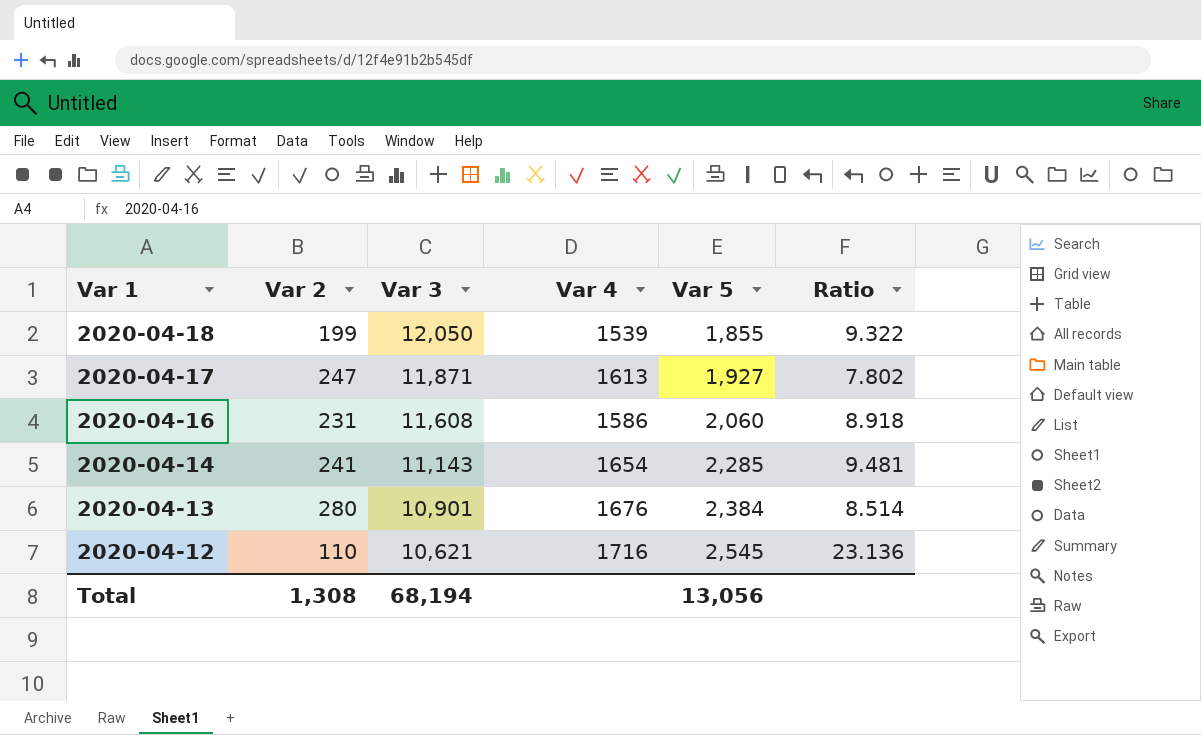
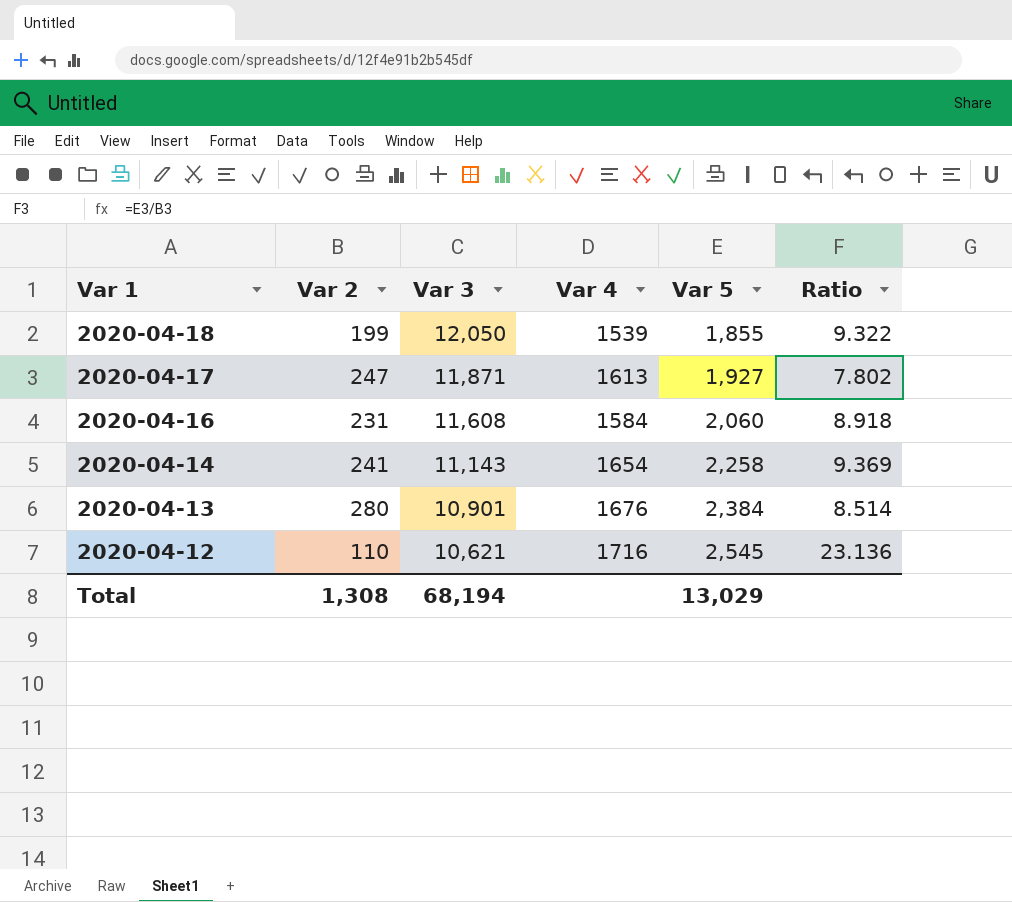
2020-04-16 | Var 4: 1586 -> 1584
2020-04-14 | Var 5: 2,285 -> 2,258
2020-04-14 | Ratio: 9.481 -> 9.369
Total | Var 5: 13,056 -> 13,029

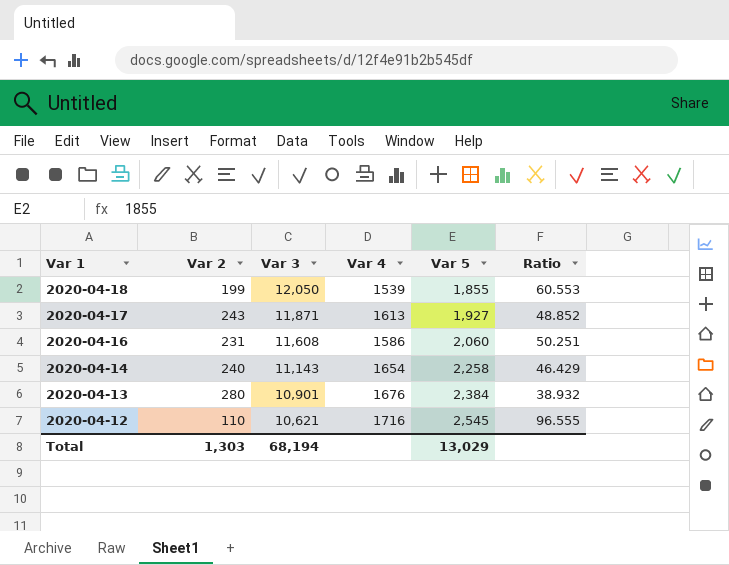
column Ratio | formula: [Var 5] / [Var 2] -> [Var 3] / [Var 2]
2020-04-17 | Var 2: 247 -> 243
2020-04-16 | Var 4: 1584 -> 1586
2020-04-14 | Var 2: 241 -> 240
Total | Var 2: 1,308 -> 1,303

